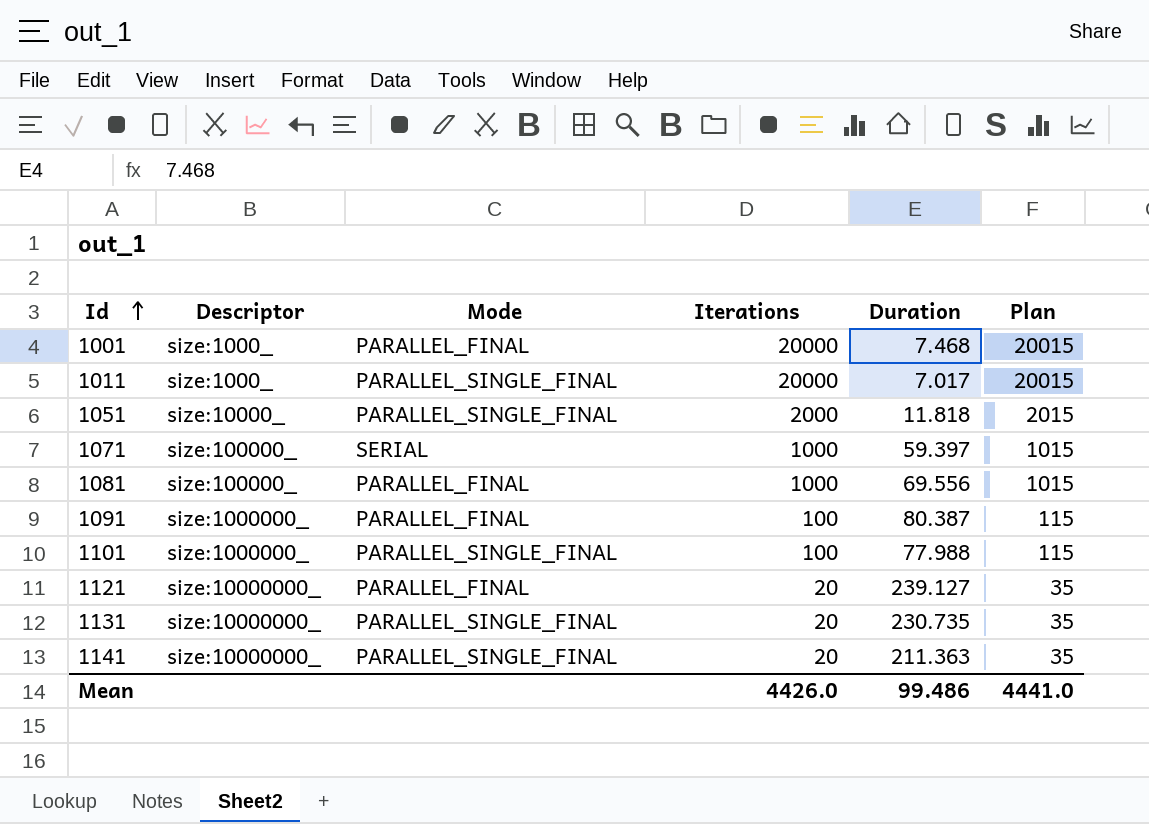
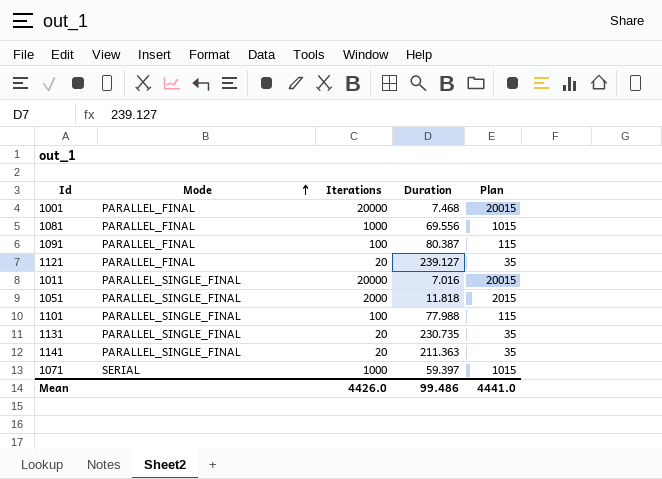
row order: Id ascending -> Mode ascending
column Descriptor | position: 2 -> none
1011 | Duration: 7.017 -> 7.016

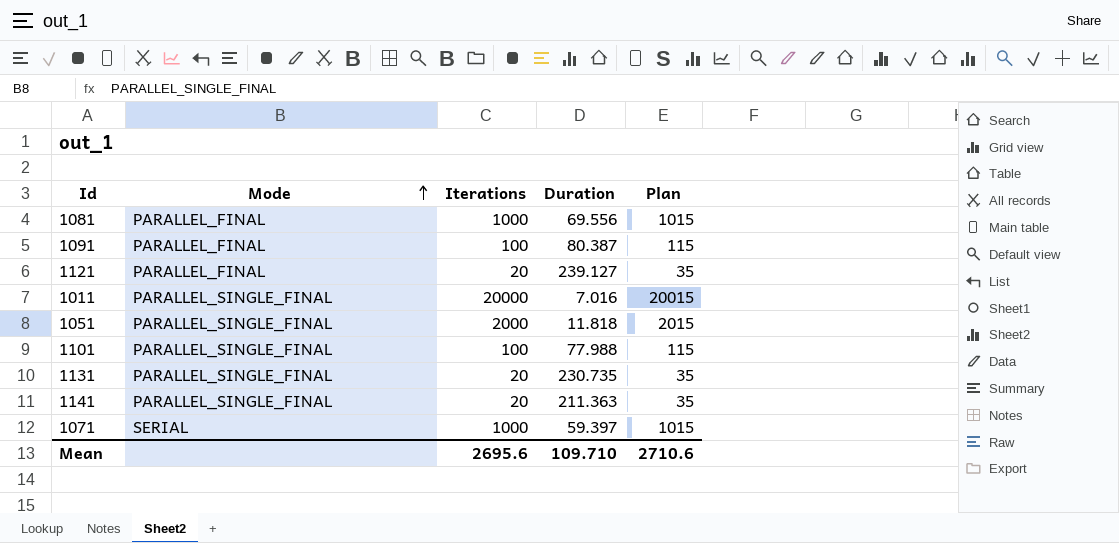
row 1001: PARALLEL_FINAL | 20000 | 7.468 | 20015 -> none
Mean | Iterations: 4426.0 -> 2695.6
Mean | Duration: 99.486 -> 109.710
Mean | Plan: 4441.0 -> 2710.6

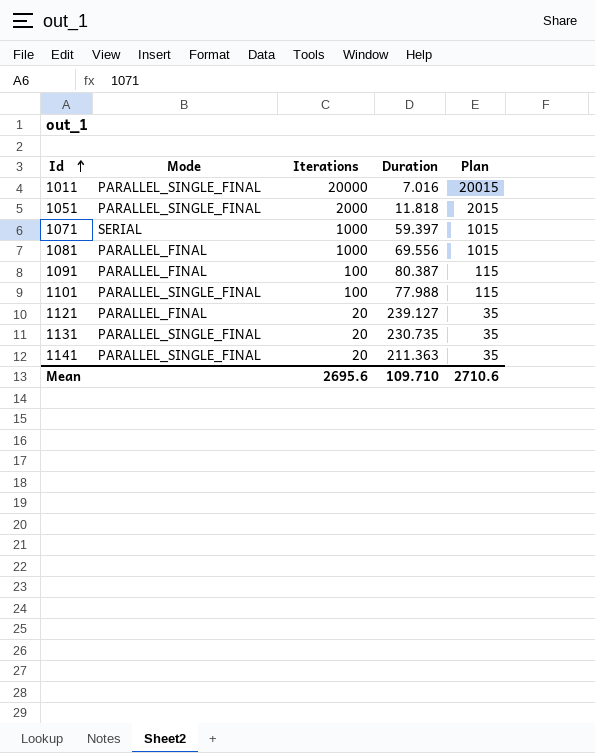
row order: Mode ascending -> Id ascending

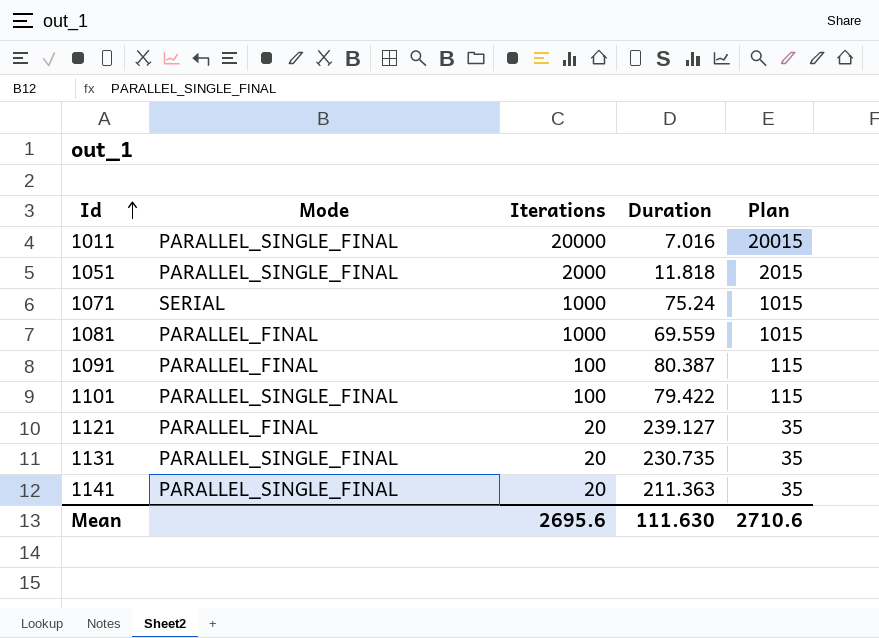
1071 | Duration: 59.397 -> 75.24
1081 | Duration: 69.556 -> 69.559
1101 | Duration: 77.988 -> 79.422
Mean | Duration: 109.710 -> 111.630

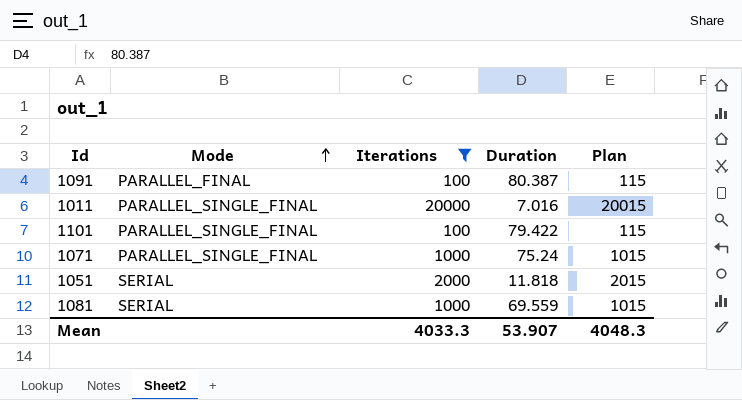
filter: none -> Iterations != 20
row order: Id ascending -> Mode ascending
1071 | Mode: SERIAL -> PARALLEL_SINGLE_FINAL
1051 | Mode: PARALLEL_SINGLE_FINAL -> SERIAL
1081 | Mode: PARALLEL_FINAL -> SERIAL
Mean | Iterations: 2695.6 -> 4033.3
Mean | Duration: 111.630 -> 53.907
Mean | Plan: 2710.6 -> 4048.3

